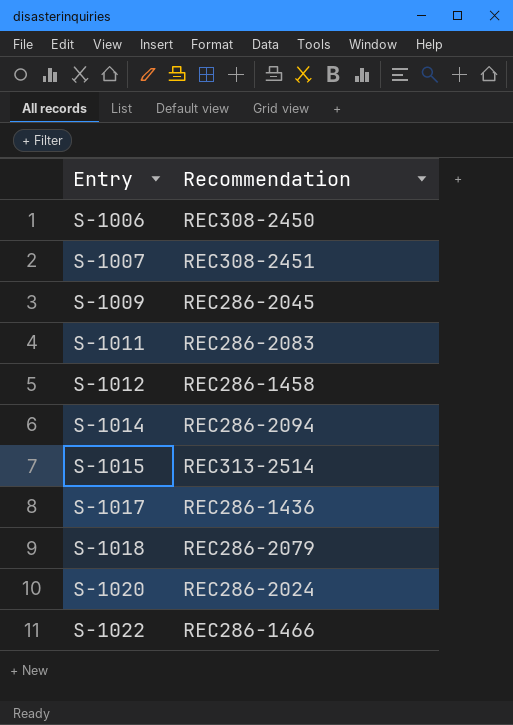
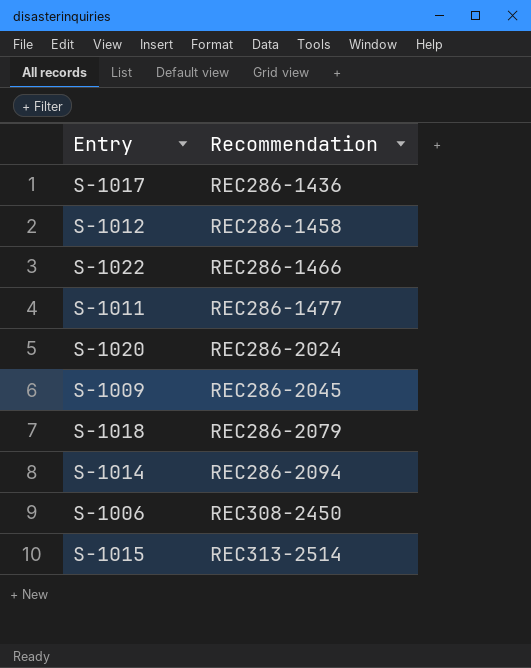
row order: Entry ascending -> Recommendation ascending
row S-1007: REC308-2451 -> none
S-1011 | Recommendation: REC286-2083 -> REC286-1477

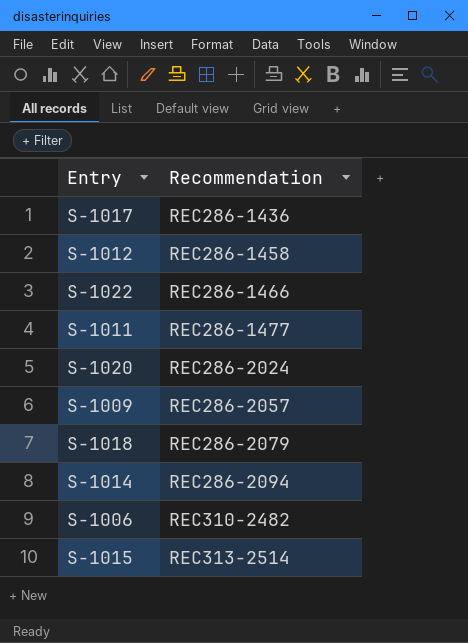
S-1009 | Recommendation: REC286-2045 -> REC286-2057
S-1006 | Recommendation: REC308-2450 -> REC310-2482

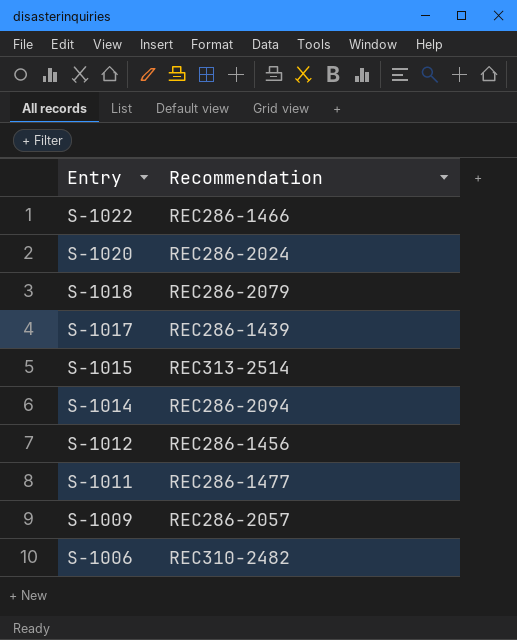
row order: Recommendation ascending -> Entry descending
S-1017 | Recommendation: REC286-1436 -> REC286-1439
S-1012 | Recommendation: REC286-1458 -> REC286-1456

